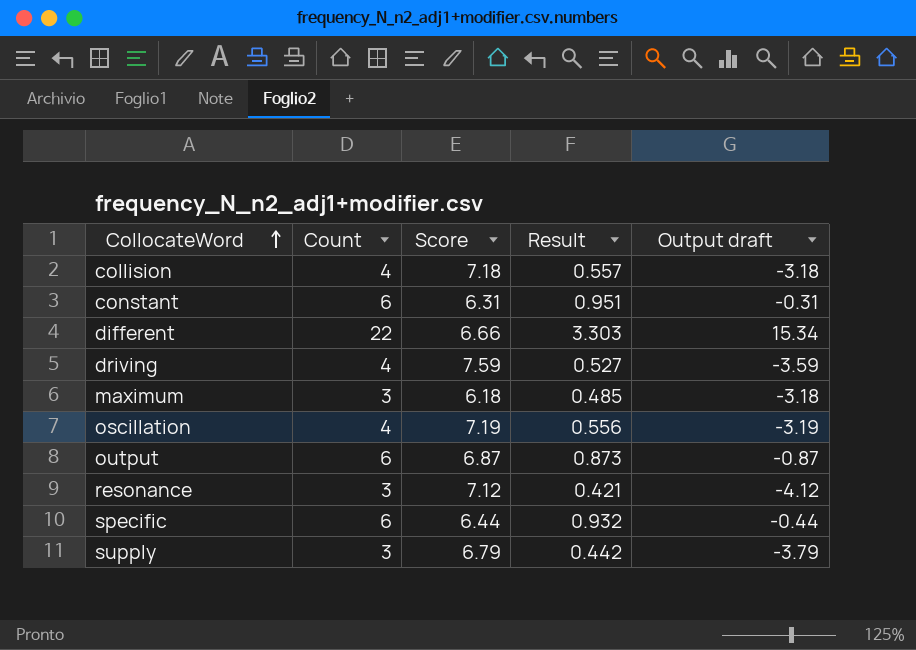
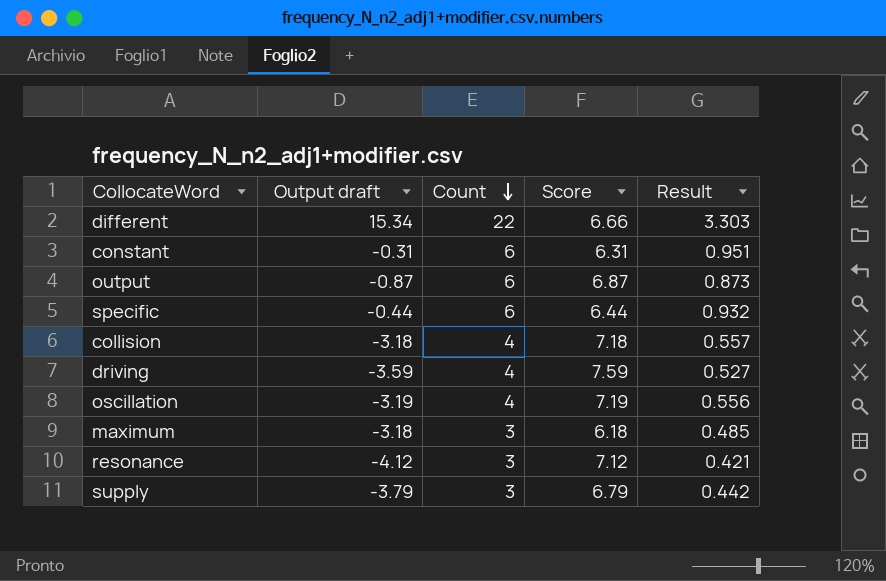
row order: CollocateWord ascending -> Count descending
column Output draft | position: 5 -> 2

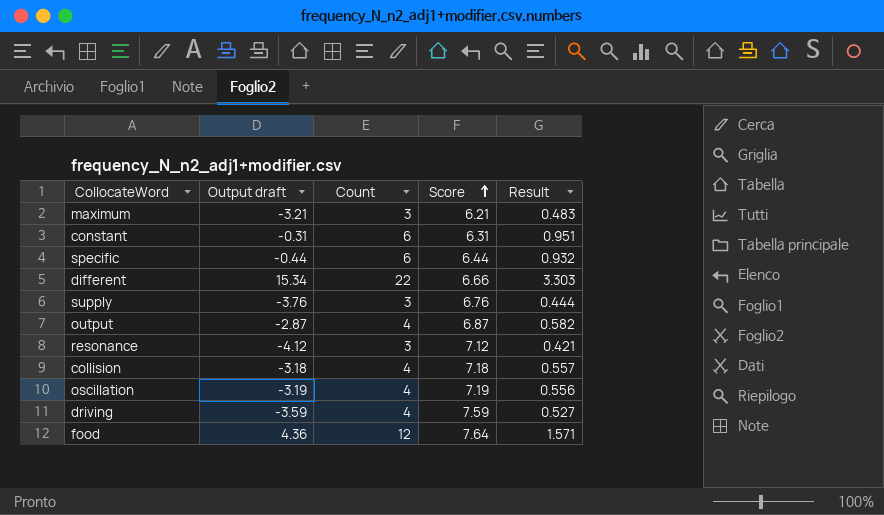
row order: Count descending -> Score ascending
maximum | Output draft: -3.18 -> -3.21
maximum | Score: 6.18 -> 6.21
maximum | Result: 0.485 -> 0.483
supply | Output draft: -3.79 -> -3.76
supply | Score: 6.79 -> 6.76
supply | Result: 0.442 -> 0.444
output | Output draft: -0.87 -> -2.87
output | Count: 6 -> 4
output | Result: 0.873 -> 0.582
row food: none -> 4.36 | 12 | 7.64 | 1.571

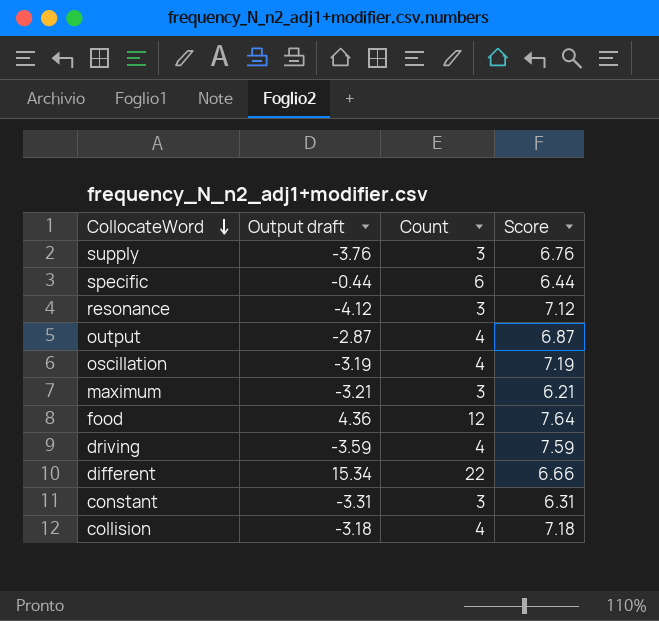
row order: Score ascending -> CollocateWord descending
column Result | formula: [Count] / [Score] -> none
constant | Output draft: -0.31 -> -3.31
constant | Count: 6 -> 3

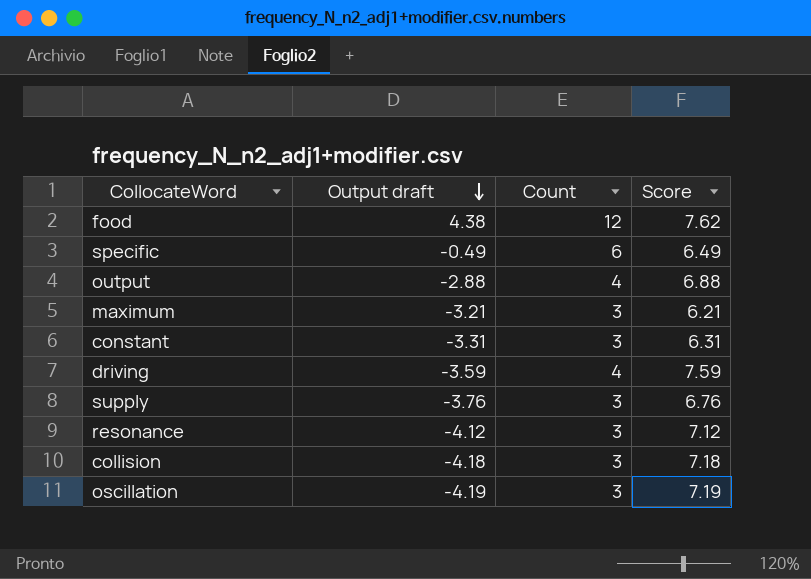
row order: CollocateWord descending -> Output draft descending
row different: 15.34 | 22 | 6.66 -> none
food | Output draft: 4.36 -> 4.38
food | Score: 7.64 -> 7.62
specific | Output draft: -0.44 -> -0.49
specific | Score: 6.44 -> 6.49
output | Output draft: -2.87 -> -2.88
output | Score: 6.87 -> 6.88
collision | Output draft: -3.18 -> -4.18
collision | Count: 4 -> 3
oscillation | Output draft: -3.19 -> -4.19
oscillation | Count: 4 -> 3

